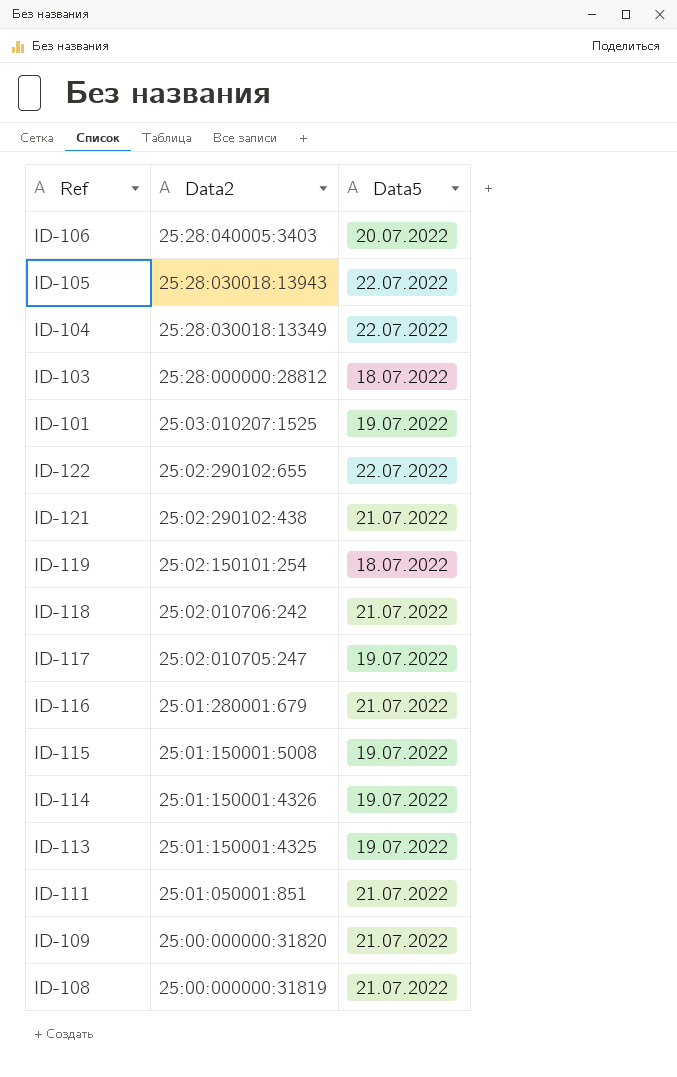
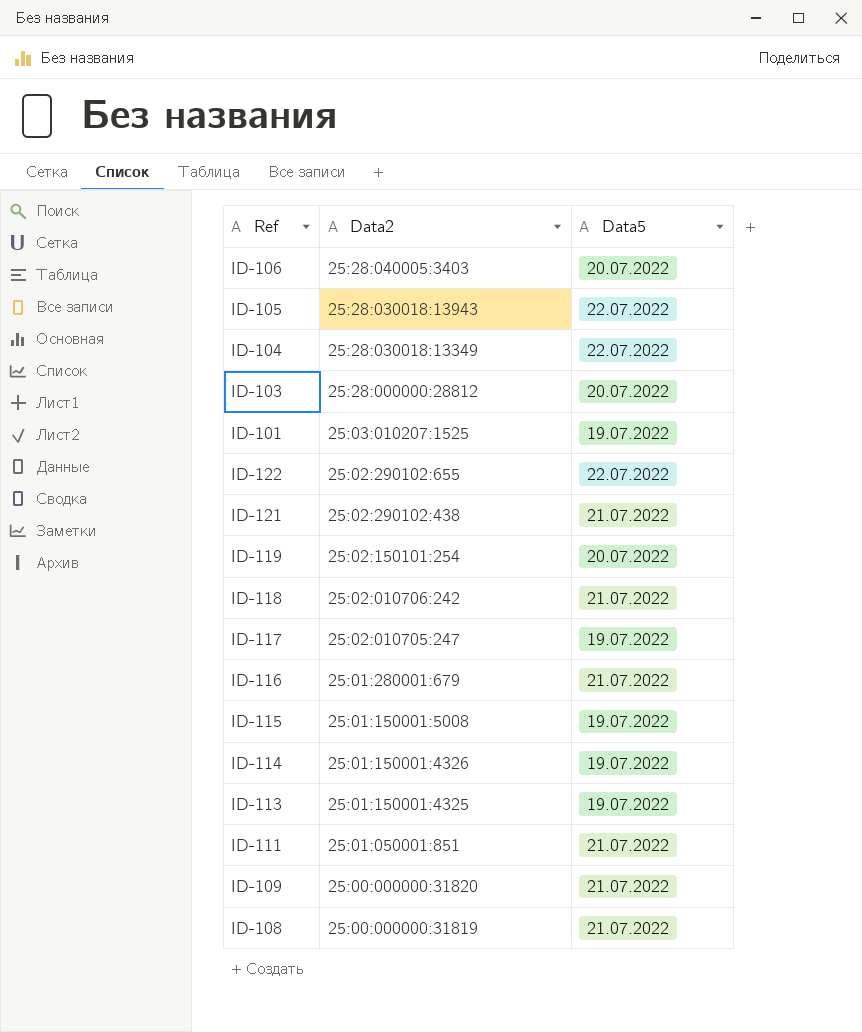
ID-103 | Data5: 18.07.2022 -> 20.07.2022
ID-119 | Data5: 18.07.2022 -> 20.07.2022

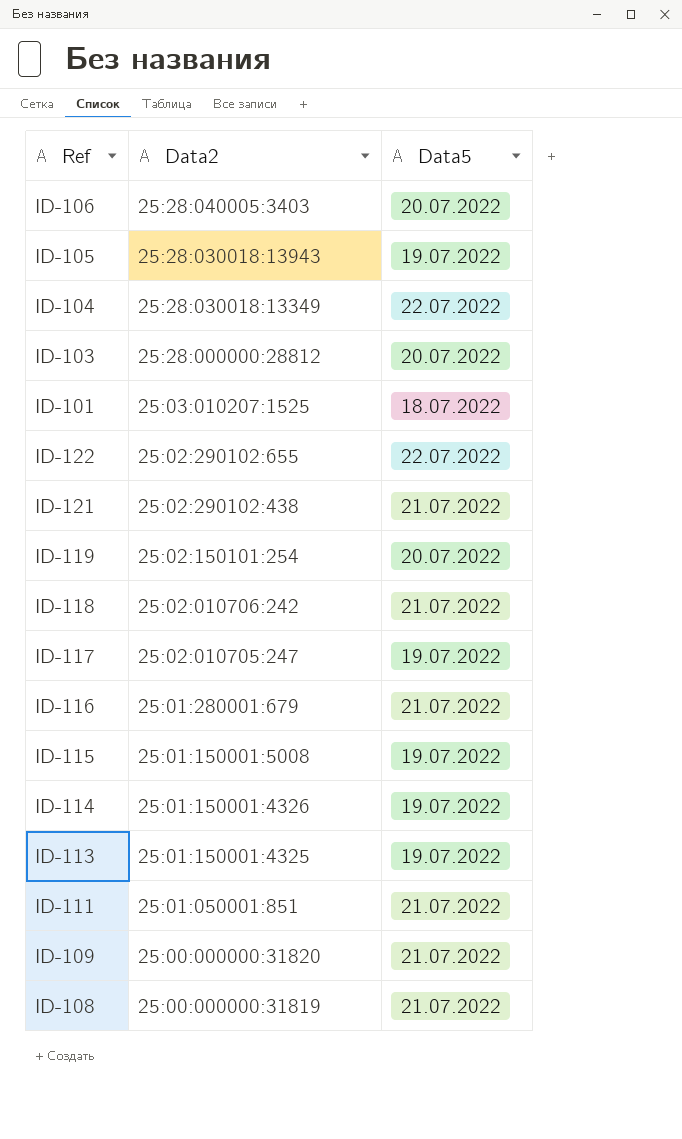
ID-105 | Data5: 22.07.2022 -> 19.07.2022
ID-101 | Data5: 19.07.2022 -> 18.07.2022

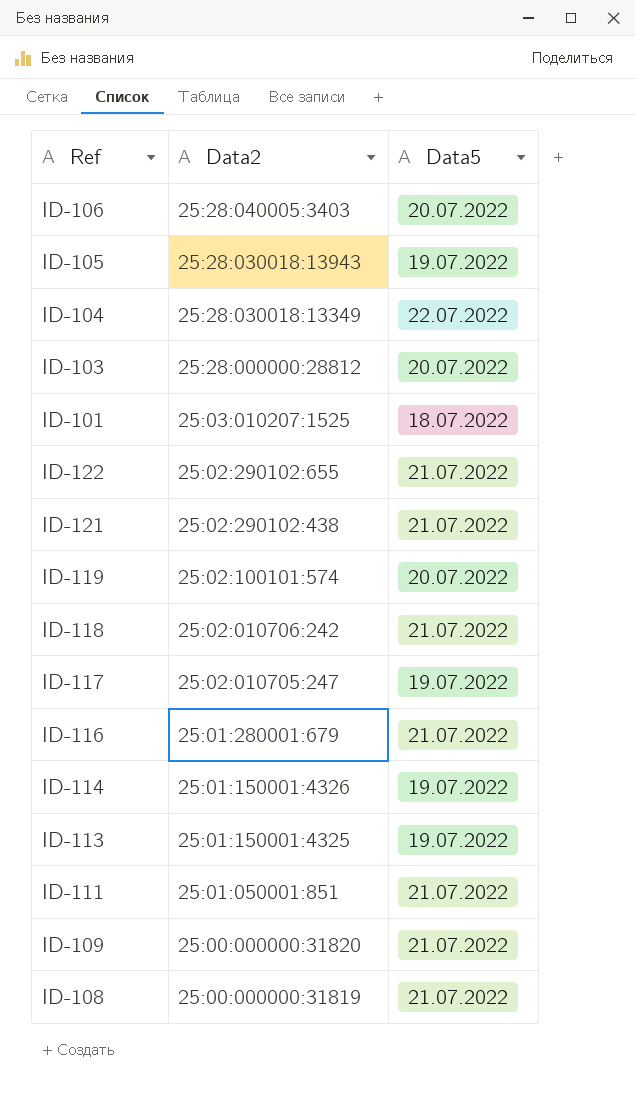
row ID-115: 25:01:150001:5008 | 19.07.2022 -> none
ID-122 | Data5: 22.07.2022 -> 21.07.2022
ID-119 | Data2: 25:02:150101:254 -> 25:02:100101:574

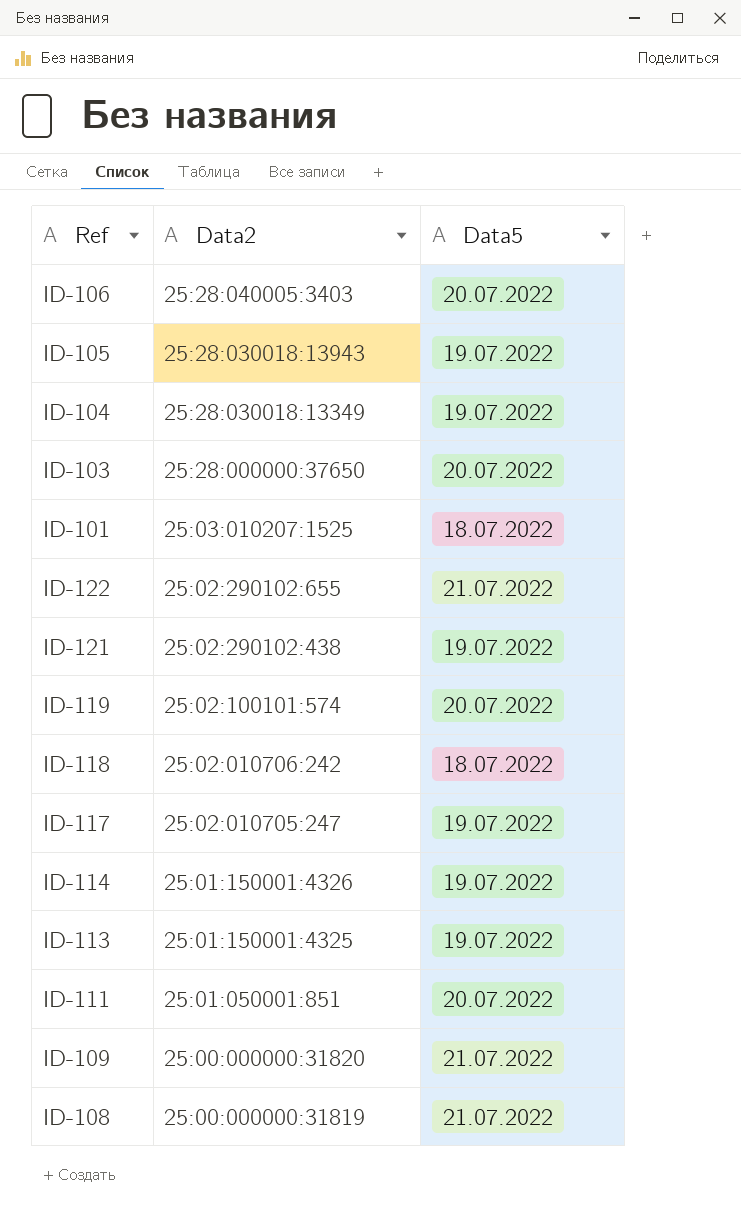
row ID-116: 25:01:280001:679 | 21.07.2022 -> none
ID-104 | Data5: 22.07.2022 -> 19.07.2022
ID-103 | Data2: 25:28:000000:28812 -> 25:28:000000:37650
ID-121 | Data5: 21.07.2022 -> 19.07.2022
ID-118 | Data5: 21.07.2022 -> 18.07.2022
ID-111 | Data5: 21.07.2022 -> 20.07.2022

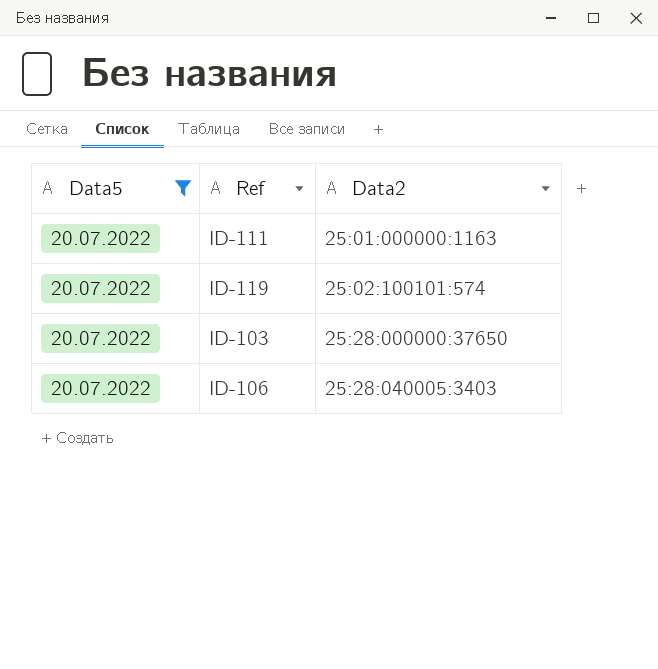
filter: none -> Data5 = 20.07.2022
row order: Data2 descending -> Data2 ascending
column Data5 | position: 3 -> 1
ID-111 | Data2: 25:01:050001:851 -> 25:01:000000:1163

